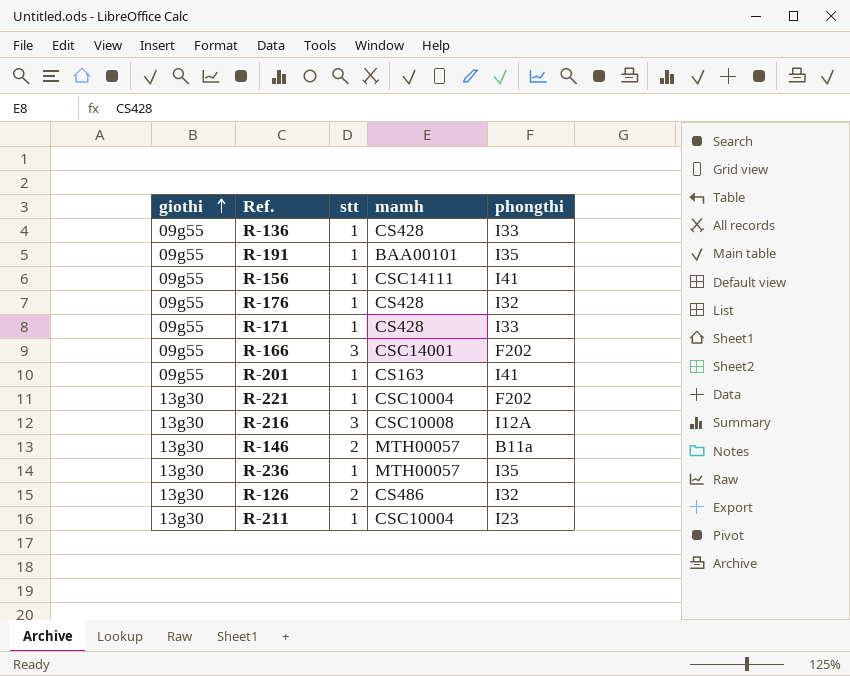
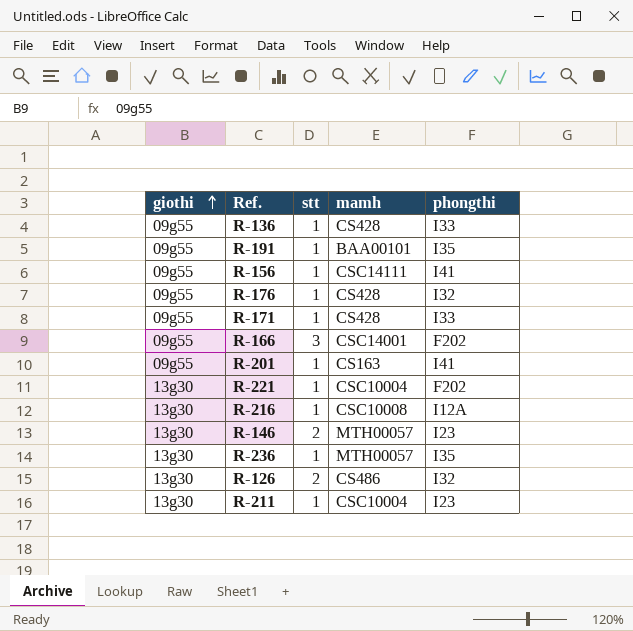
R-216 | stt: 3 -> 1
R-146 | phongthi: B11a -> I23

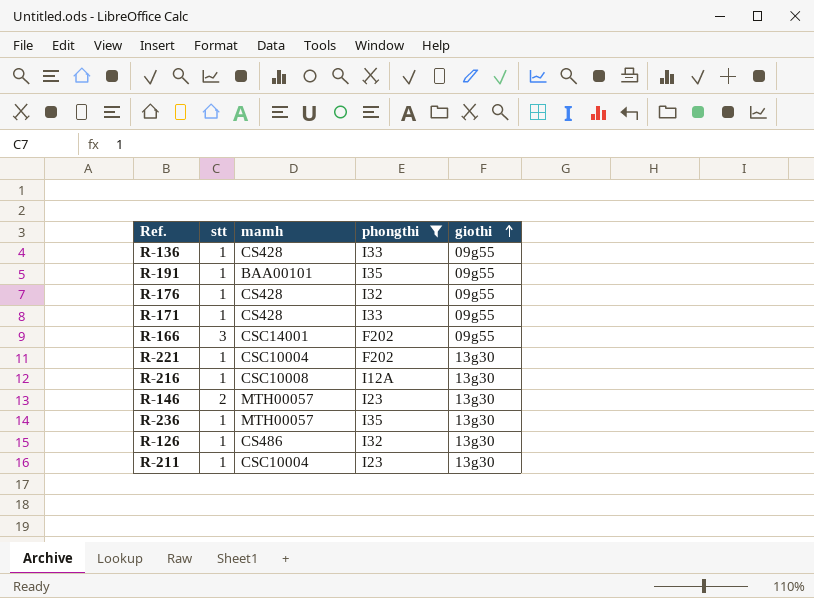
filter: none -> phongthi != I41
column giothi | position: 1 -> 5
R-126 | stt: 2 -> 1

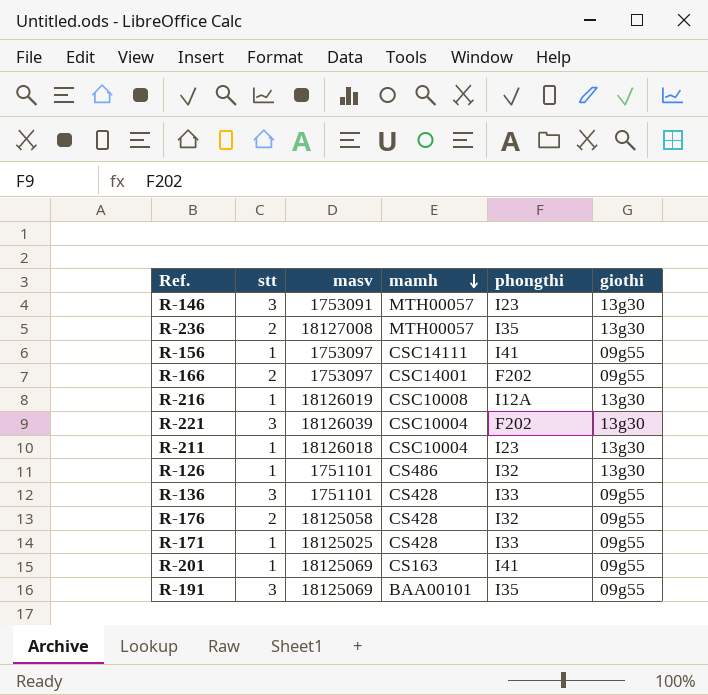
filter: phongthi != I41 -> none
row order: giothi ascending -> mamh descending
column masv | position: none -> 3
R-146 | stt: 2 -> 3
R-236 | stt: 1 -> 2
R-166 | stt: 3 -> 2
R-221 | stt: 1 -> 3
R-136 | stt: 1 -> 3
R-176 | stt: 1 -> 2
R-191 | stt: 1 -> 3

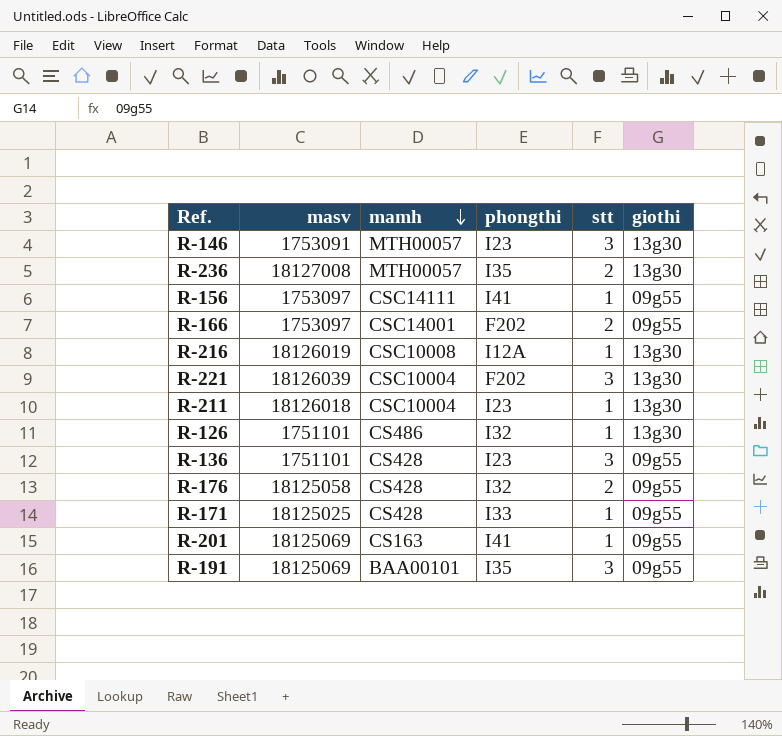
column stt | position: 2 -> 5
R-136 | phongthi: I33 -> I23

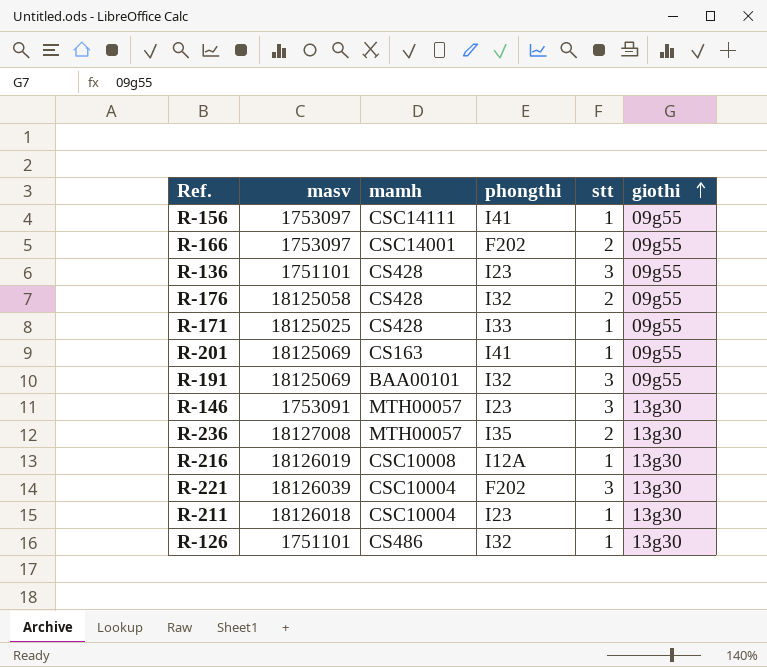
row order: mamh descending -> giothi ascending
R-191 | phongthi: I35 -> I32

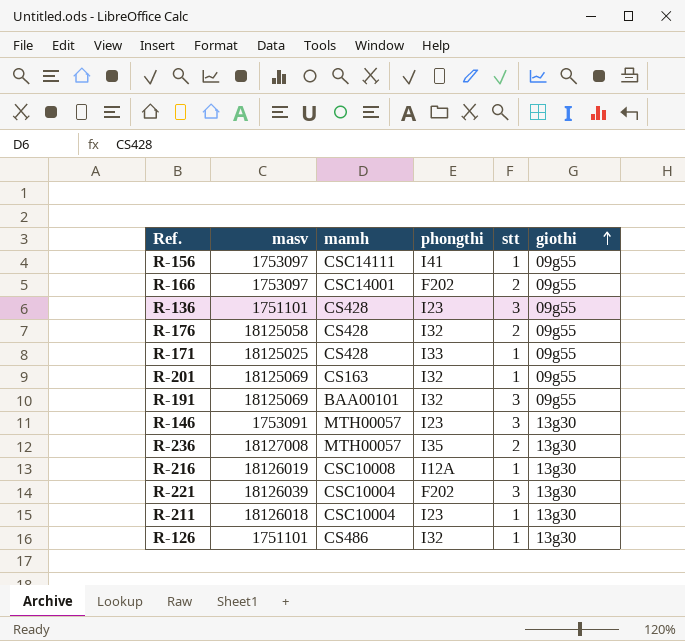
R-201 | phongthi: I41 -> I32

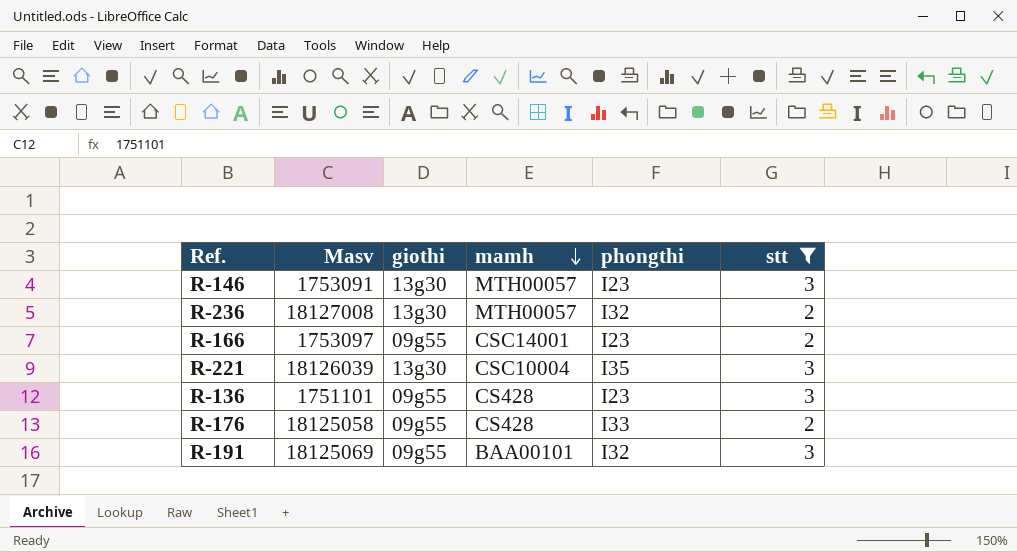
filter: none -> stt != 1
row order: giothi ascending -> mamh descending
column name: masv -> Masv
column giothi | position: 6 -> 3
R-236 | phongthi: I35 -> I32
R-166 | phongthi: F202 -> I23
R-221 | phongthi: F202 -> I35
R-176 | phongthi: I32 -> I33

